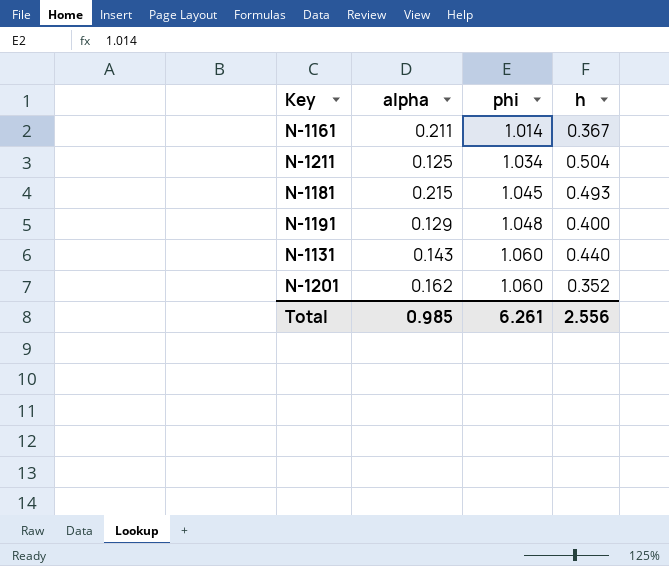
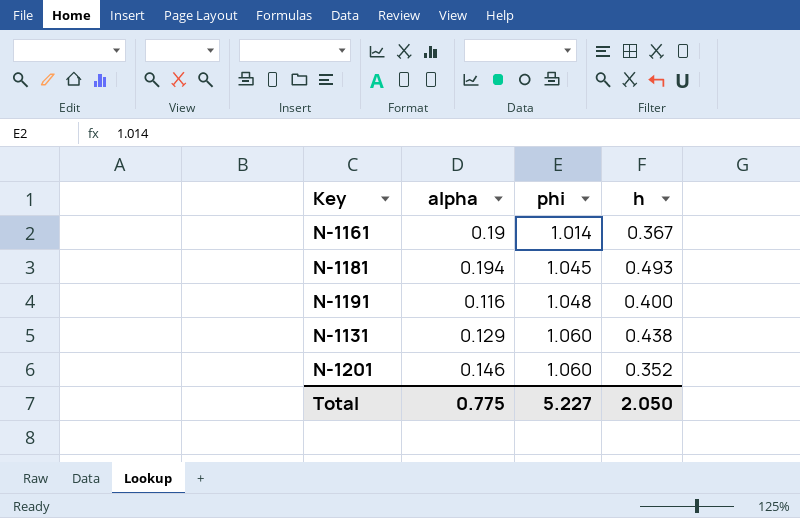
row N-1211: 0.125 | 1.034 | 0.504 -> none
N-1161 | alpha: 0.211 -> 0.19
N-1181 | alpha: 0.215 -> 0.194
N-1191 | alpha: 0.129 -> 0.116
N-1131 | alpha: 0.143 -> 0.129
N-1131 | h: 0.440 -> 0.438
N-1201 | alpha: 0.162 -> 0.146
Total | alpha: 0.985 -> 0.775
Total | phi: 6.261 -> 5.227
Total | h: 2.556 -> 2.050

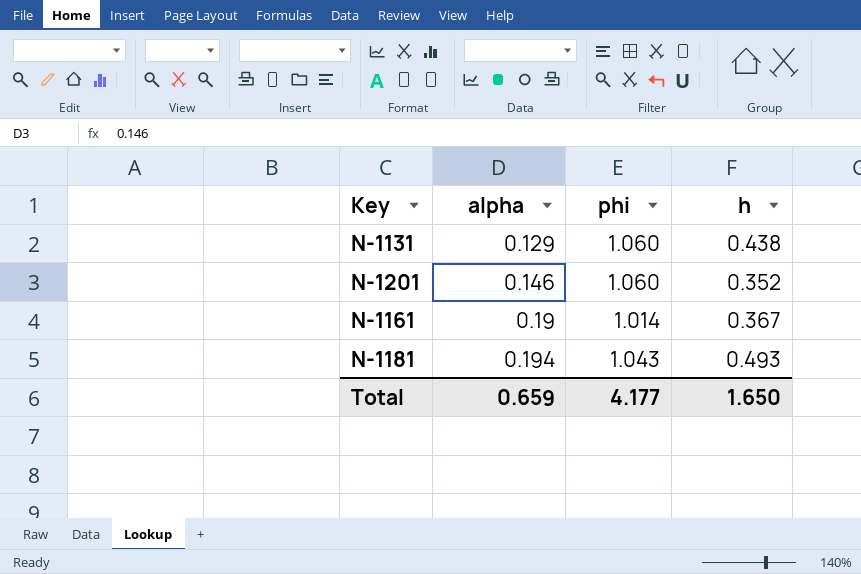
row order: phi ascending -> alpha ascending
row N-1191: 0.116 | 1.048 | 0.400 -> none
N-1181 | phi: 1.045 -> 1.043
Total | alpha: 0.775 -> 0.659
Total | phi: 5.227 -> 4.177
Total | h: 2.050 -> 1.650

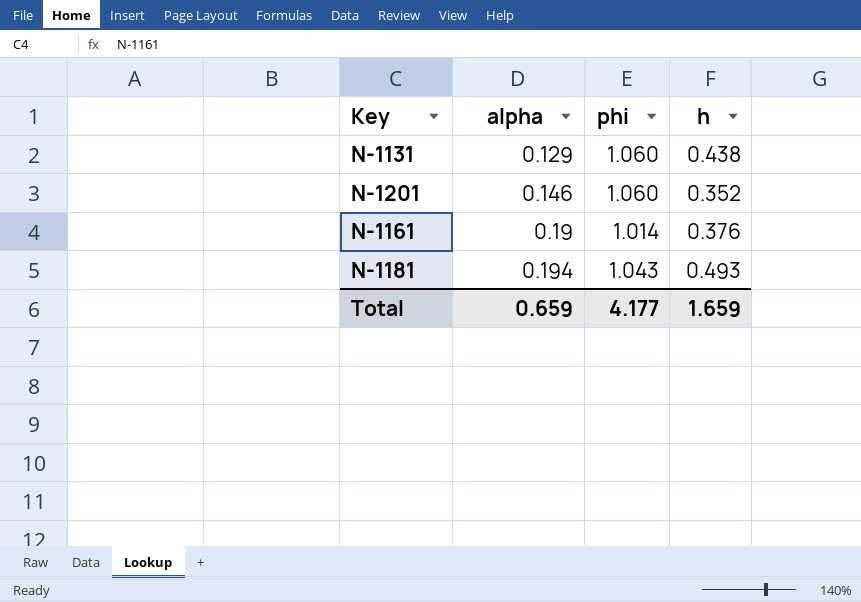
N-1161 | h: 0.367 -> 0.376
Total | h: 1.650 -> 1.659

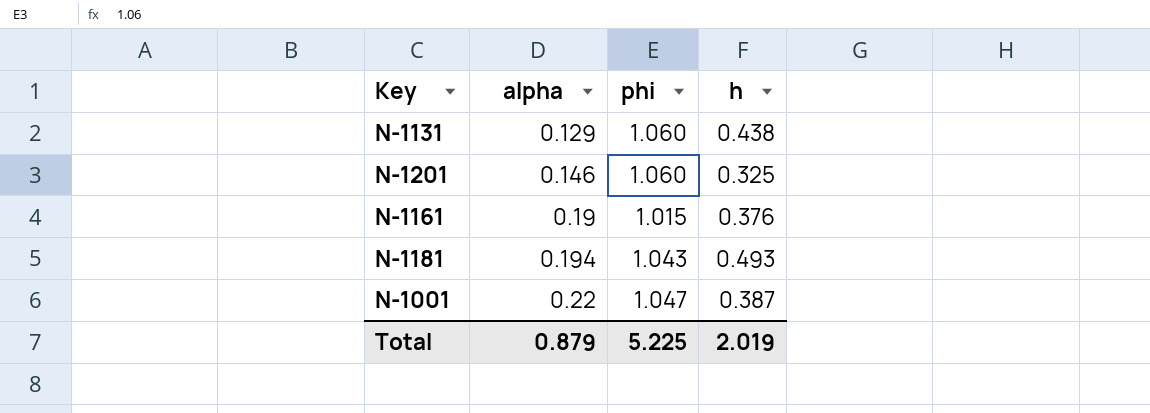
N-1201 | h: 0.352 -> 0.325
N-1161 | phi: 1.014 -> 1.015
row N-1001: none -> 0.22 | 1.047 | 0.387
Total | alpha: 0.659 -> 0.879
Total | phi: 4.177 -> 5.225
Total | h: 1.659 -> 2.019

